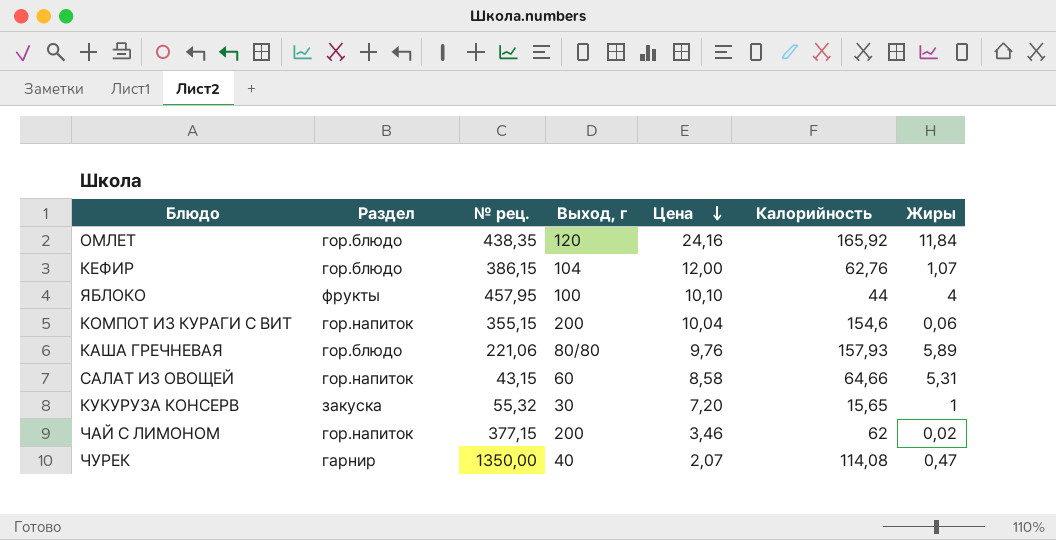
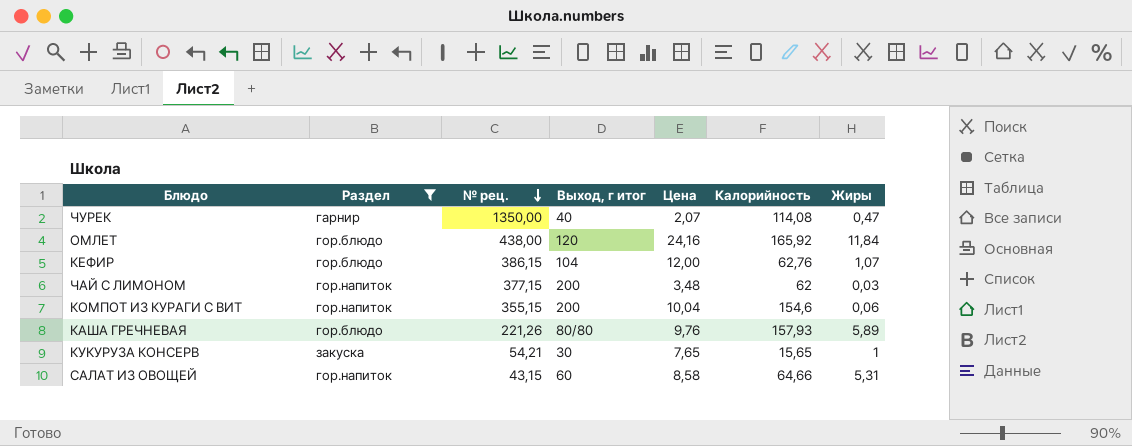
filter: none -> Раздел != фрукты
row order: Цена descending -> № рец. descending
column name: Выход, г -> Выход, г итог
ОМЛЕТ | № рец.: 438,35 -> 438,00
ЧАЙ С ЛИМОНОМ | Цена: 3,46 -> 3,48
ЧАЙ С ЛИМОНОМ | Жиры: 0,02 -> 0,03
КАША ГРЕЧНЕВАЯ | № рец.: 221,06 -> 221,26
КУКУРУЗА КОНСЕРВ | № рец.: 55,32 -> 54,21
КУКУРУЗА КОНСЕРВ | Цена: 7,20 -> 7,65

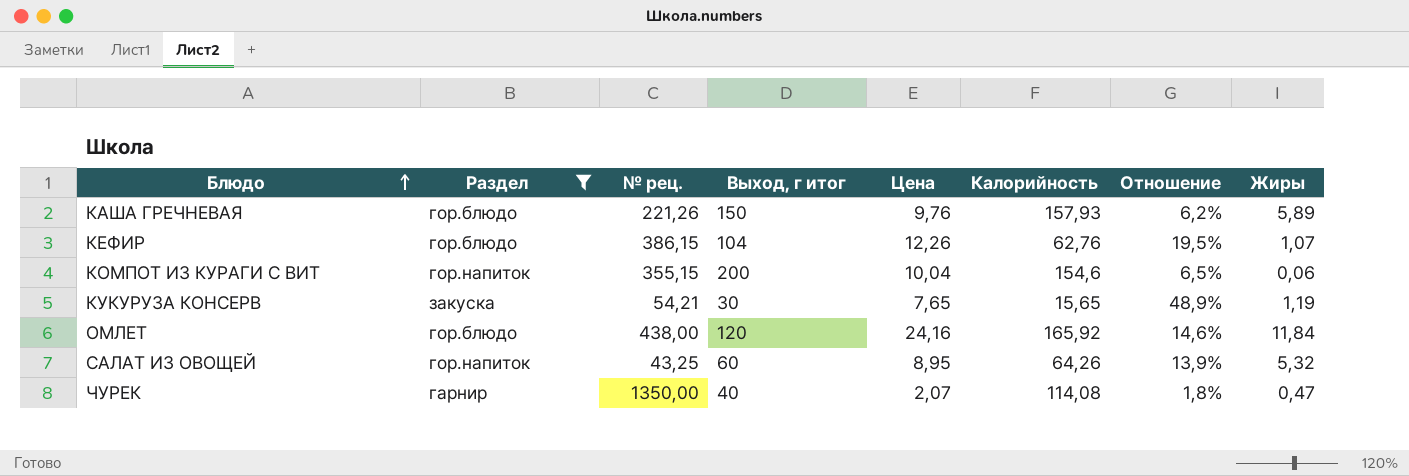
row order: № рец. descending -> Блюдо ascending
column Отношение | formula: none -> [Цена] / [Калорийность]
row ЧАЙ С ЛИМОНОМ: гор.напиток | 377,15 | 200 | 3,48 | 62 | 0,03 -> none
КАША ГРЕЧНЕВАЯ | Выход, г итог: 80/80 -> 150
КЕФИР | Цена: 12,00 -> 12,26
КУКУРУЗА КОНСЕРВ | Жиры: 1 -> 1,19
САЛАТ ИЗ ОВОЩЕЙ | № рец.: 43,15 -> 43,25
САЛАТ ИЗ ОВОЩЕЙ | Цена: 8,58 -> 8,95
САЛАТ ИЗ ОВОЩЕЙ | Калорийность: 64,66 -> 64,26
САЛАТ ИЗ ОВОЩЕЙ | Жиры: 5,31 -> 5,32

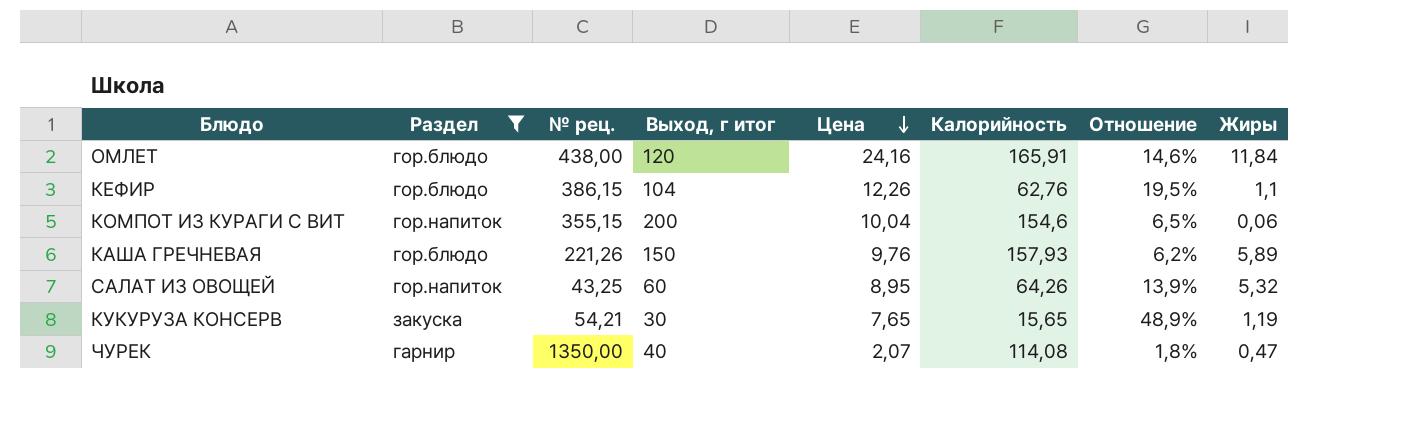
row order: Блюдо ascending -> Цена descending
ОМЛЕТ | Калорийность: 165,92 -> 165,91
КЕФИР | Жиры: 1,07 -> 1,1

